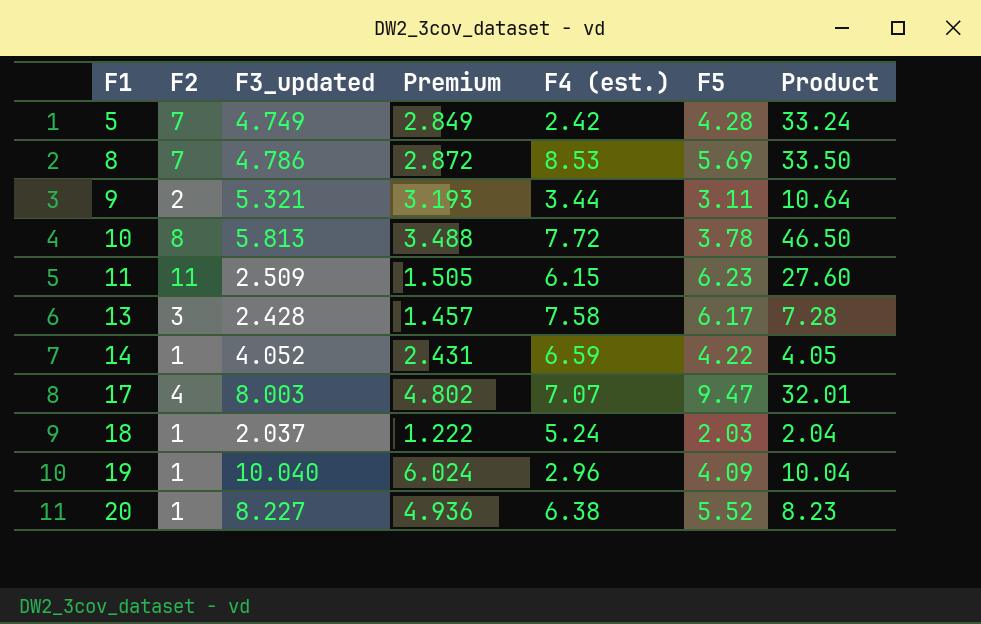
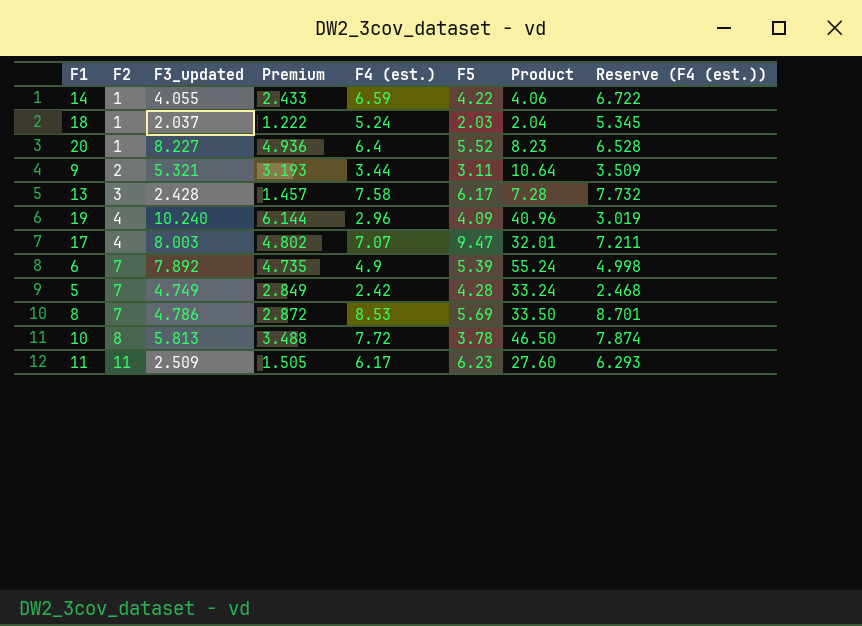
row order: F1 ascending -> F2 ascending
column Reserve (F4 (est.)) | formula: none -> [F4 (est.)] * 1.02
14 | F3_updated: 4.052 -> 4.055
14 | Premium: 2.431 -> 2.433
14 | Product: 4.05 -> 4.06
20 | F4 (est.): 6.38 -> 6.4
19 | F2: 1 -> 4
19 | F3_updated: 10.040 -> 10.240
19 | Premium: 6.024 -> 6.144
19 | Product: 10.04 -> 40.96
row 6: none -> 7 | 7.892 | 4.735 | 4.9 | 5.39 | 55.24 | 4.998
11 | F4 (est.): 6.15 -> 6.17

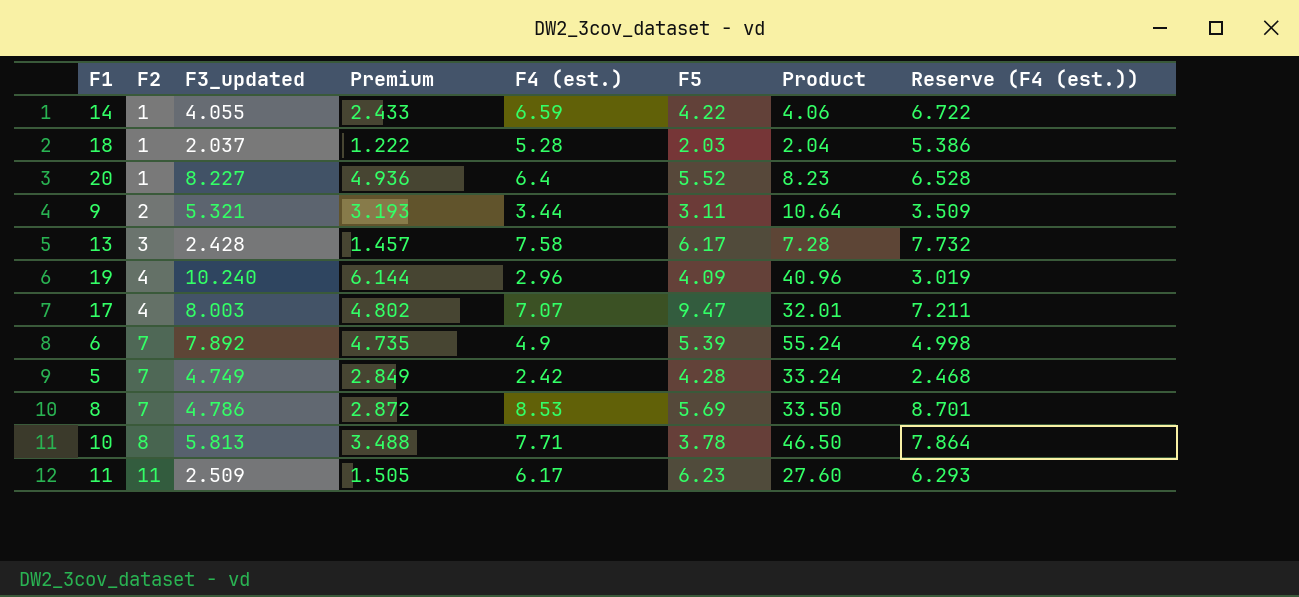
18 | F4 (est.): 5.24 -> 5.28
18 | Reserve (F4 (est.)): 5.345 -> 5.386
10 | F4 (est.): 7.72 -> 7.71
10 | Reserve (F4 (est.)): 7.874 -> 7.864

